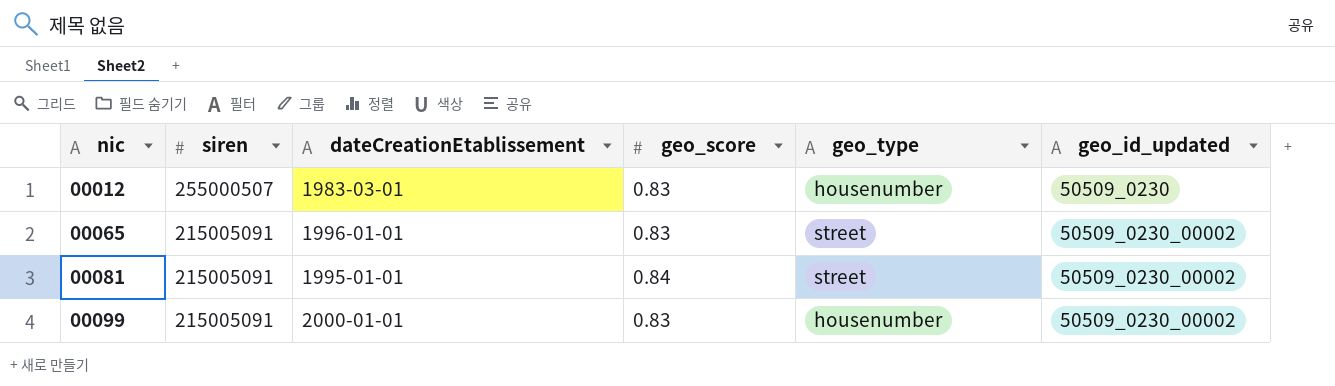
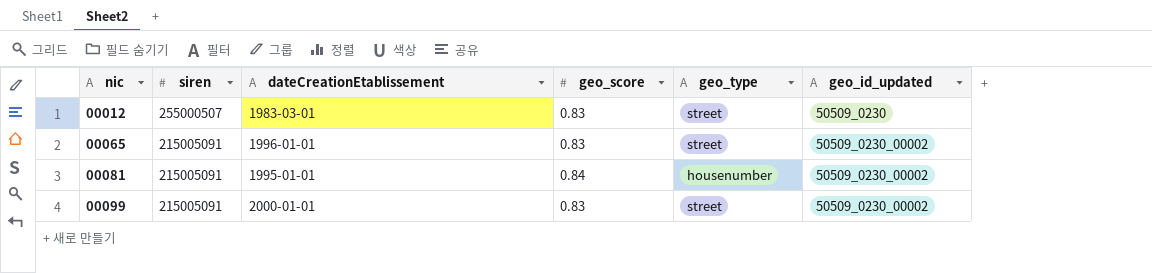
00012 | geo_type: housenumber -> street
00081 | geo_type: street -> housenumber
00099 | geo_type: housenumber -> street

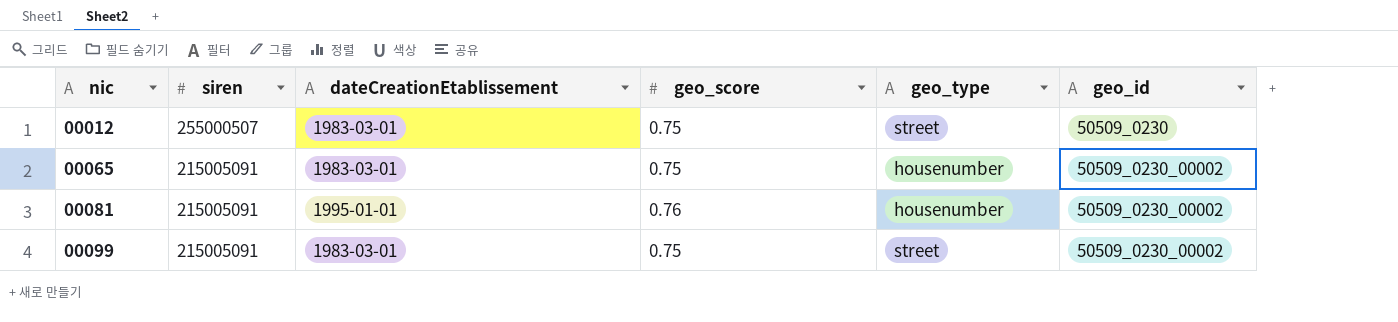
column name: geo_id_updated -> geo_id
00012 | geo_score: 0.83 -> 0.75
00065 | dateCreationEtablissement: 1996-01-01 -> 1983-03-01
00065 | geo_score: 0.83 -> 0.75
00065 | geo_type: street -> housenumber
00081 | geo_score: 0.84 -> 0.76
00099 | dateCreationEtablissement: 2000-01-01 -> 1983-03-01
00099 | geo_score: 0.83 -> 0.75

